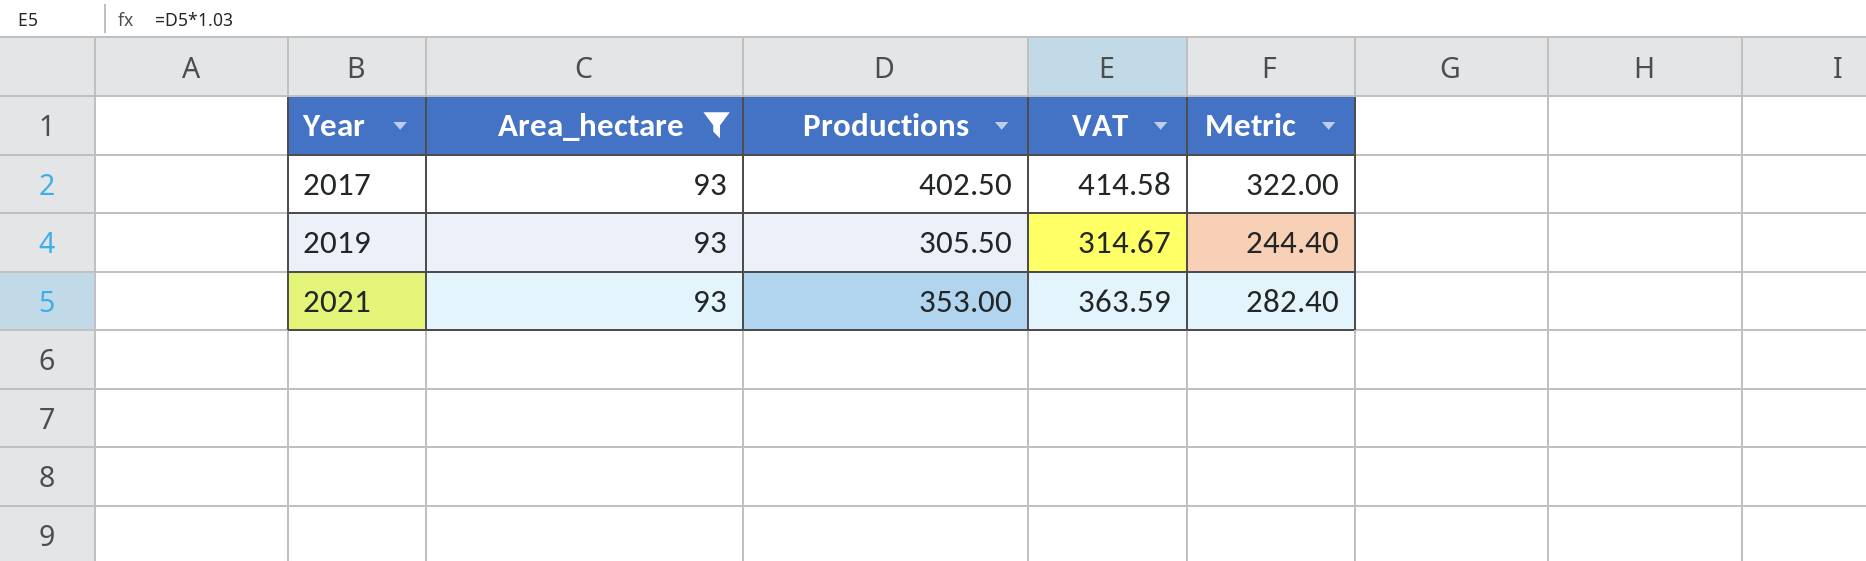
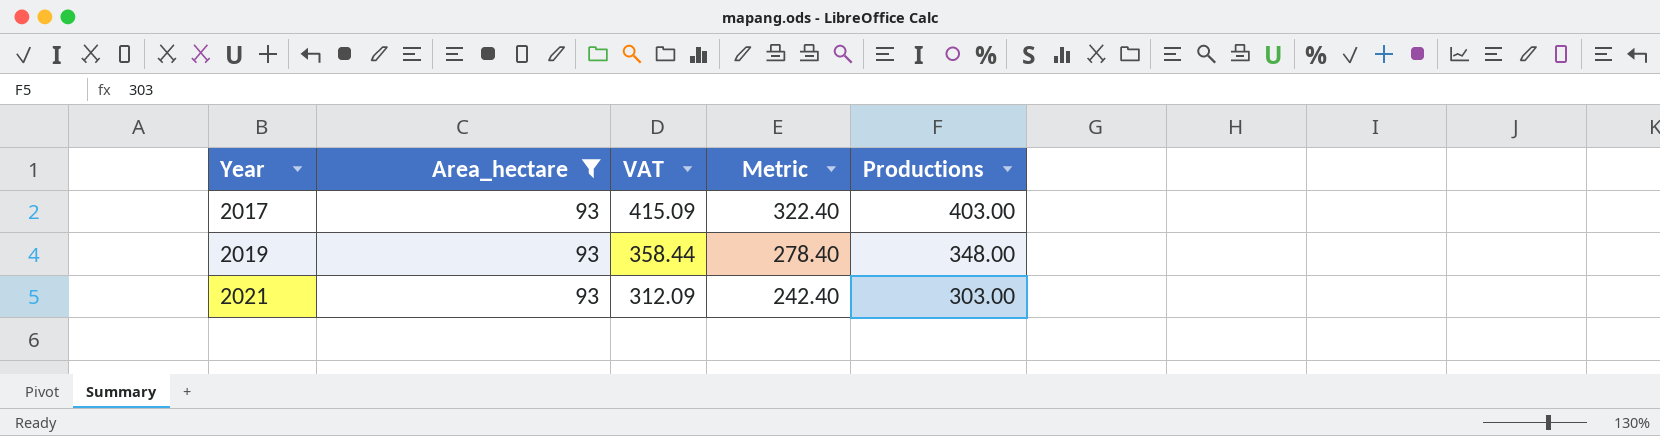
column Productions | position: 3 -> 5
2017 | VAT: 414.58 -> 415.09
2017 | Metric: 322.00 -> 322.40
2017 | Productions: 402.50 -> 403.00
2019 | VAT: 314.67 -> 358.44
2019 | Metric: 244.40 -> 278.40
2019 | Productions: 305.50 -> 348.00
2021 | VAT: 363.59 -> 312.09
2021 | Metric: 282.40 -> 242.40
2021 | Productions: 353.00 -> 303.00

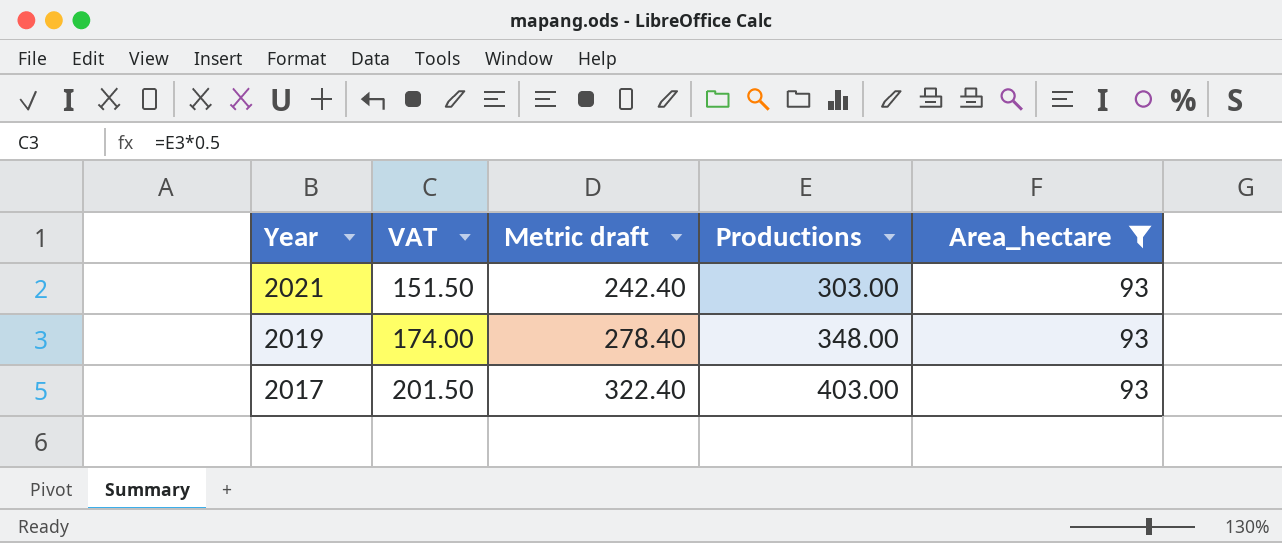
row order: Year ascending -> Year descending
column VAT | formula: [Productions] * 1.03 -> [Productions] * 0.5
column name: Metric -> Metric draft
column Area_hectare | position: 2 -> 5

